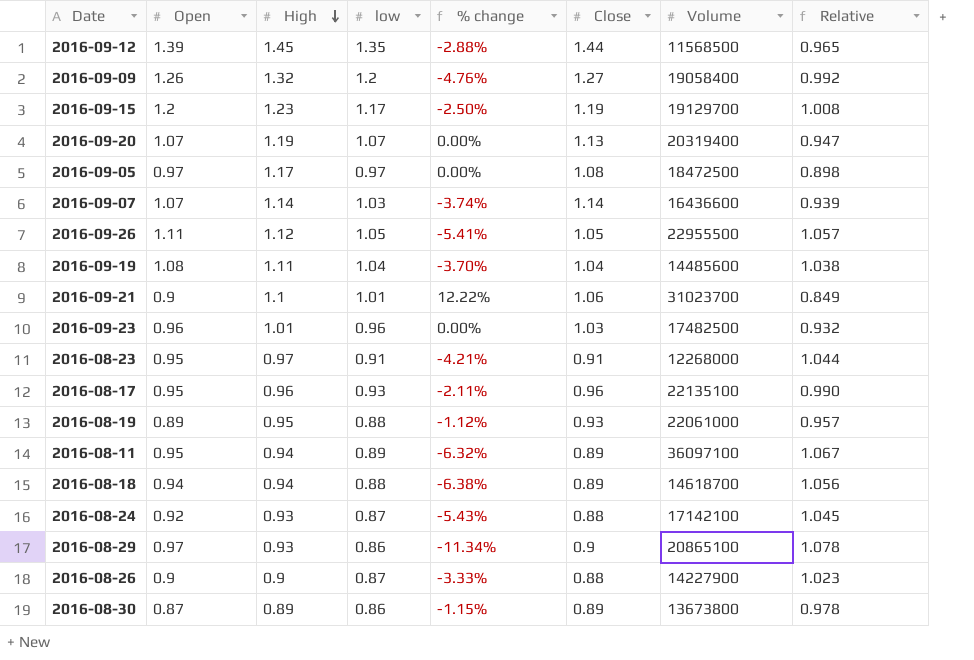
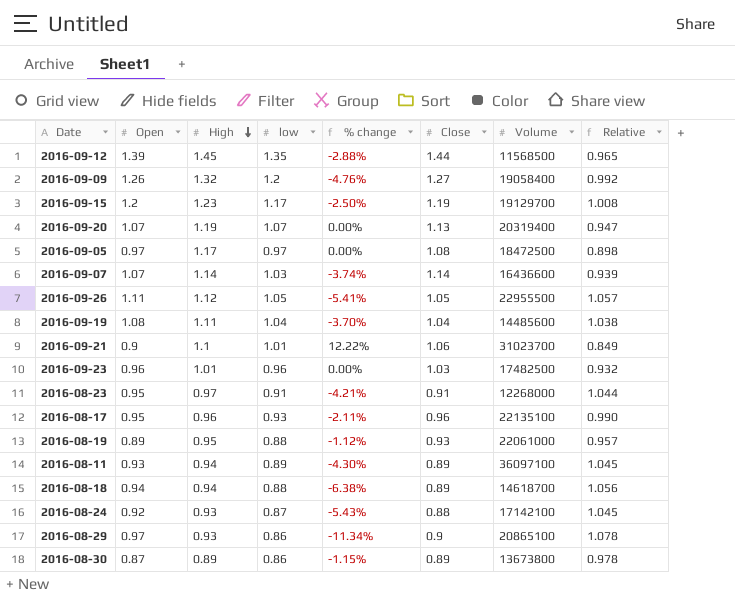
row 2016-08-26: 0.9 | 0.9 | 0.87 | -3.33% | 0.88 | 14227900 | 1.023 -> none
2016-08-11 | Open: 0.95 -> 0.93
2016-08-11 | % change: -6.32% -> -4.30%
2016-08-11 | Relative: 1.067 -> 1.045

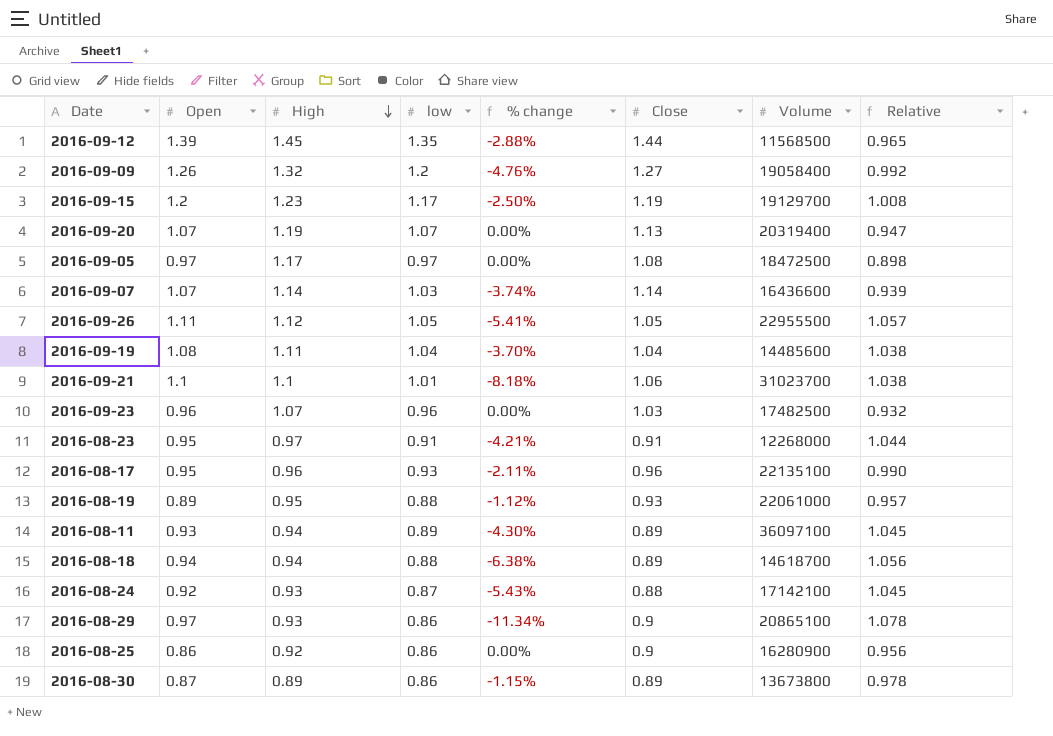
2016-09-21 | Open: 0.9 -> 1.1
2016-09-21 | % change: 12.22% -> -8.18%
2016-09-21 | Relative: 0.849 -> 1.038
2016-09-23 | High: 1.01 -> 1.07
row 2016-08-25: none -> 0.86 | 0.92 | 0.86 | 0.00% | 0.9 | 16280900 | 0.956

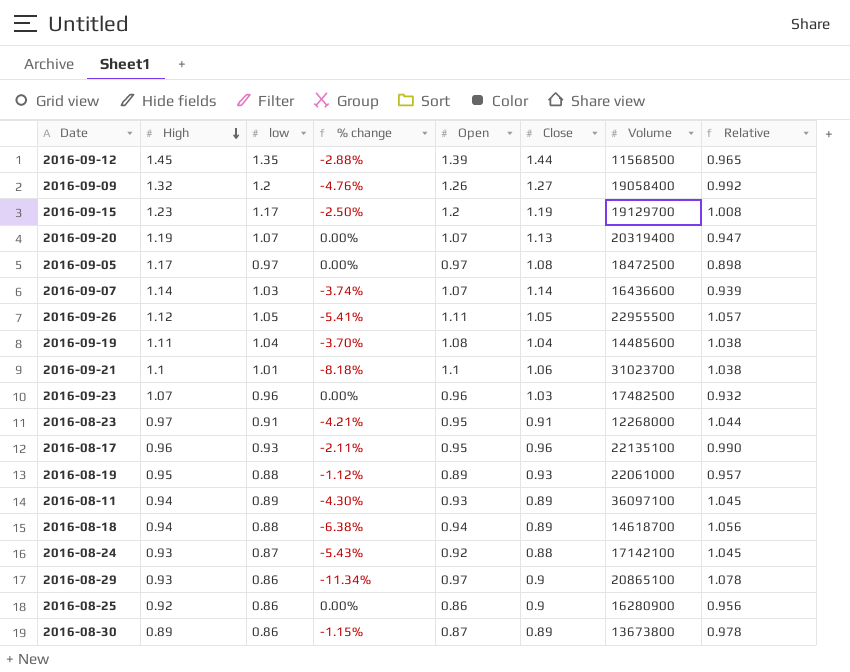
column Open | position: 2 -> 5

